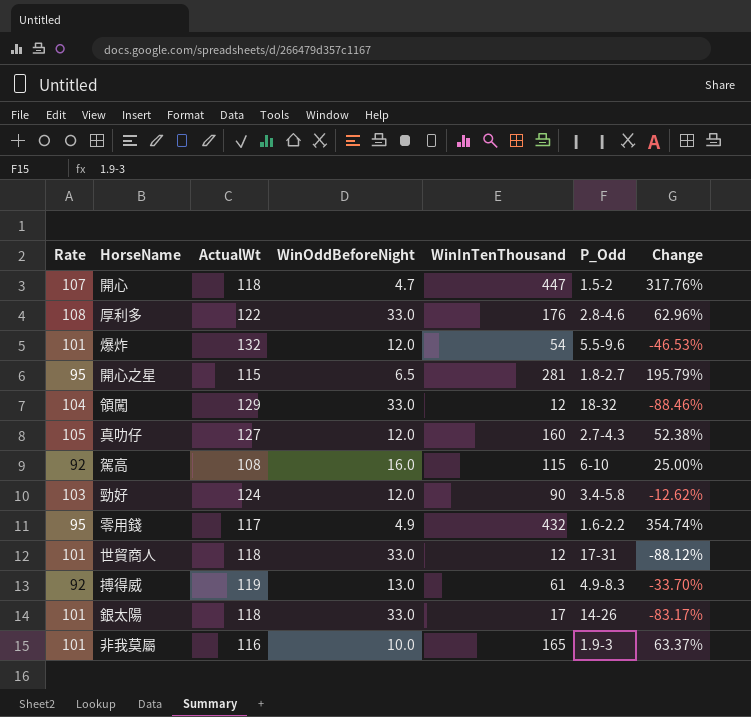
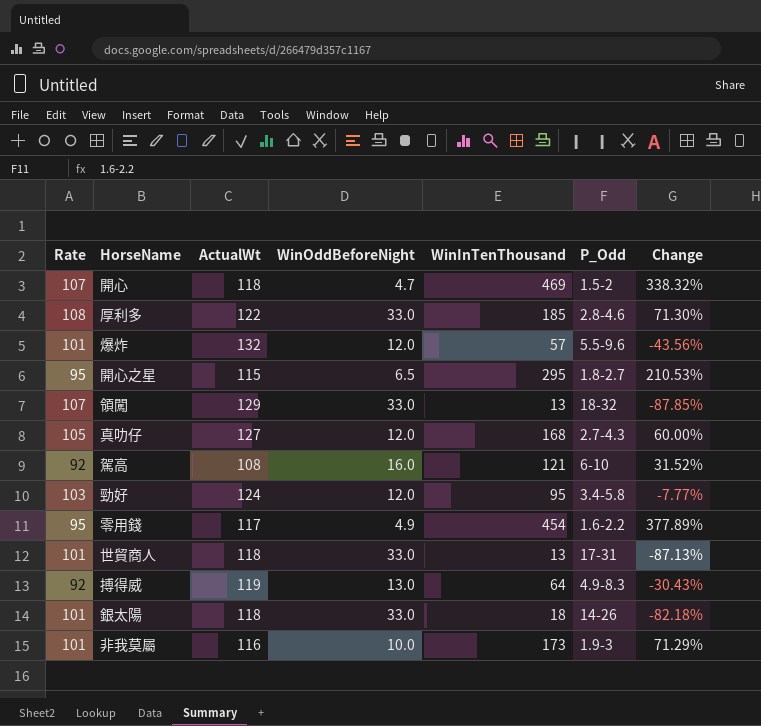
開心 | WinInTenThousand: 447 -> 469
開心 | Change: 317.76% -> 338.32%
厚利多 | WinInTenThousand: 176 -> 185
厚利多 | Change: 62.96% -> 71.30%
爆炸 | WinInTenThousand: 54 -> 57
爆炸 | Change: -46.53% -> -43.56%
開心之星 | WinInTenThousand: 281 -> 295
開心之星 | Change: 195.79% -> 210.53%
領闖 | Rate: 104 -> 107
領闖 | WinInTenThousand: 12 -> 13
領闖 | Change: -88.46% -> -87.85%
真叻仔 | WinInTenThousand: 160 -> 168
真叻仔 | Change: 52.38% -> 60.00%
駕高 | WinInTenThousand: 115 -> 121
駕高 | Change: 25.00% -> 31.52%
勁好 | WinInTenThousand: 90 -> 95
勁好 | Change: -12.62% -> -7.77%
零用錢 | WinInTenThousand: 432 -> 454
零用錢 | Change: 354.74% -> 377.89%
世貿商人 | WinInTenThousand: 12 -> 13
世貿商人 | Change: -88.12% -> -87.13%
搏得威 | WinInTenThousand: 61 -> 64
搏得威 | Change: -33.70% -> -30.43%
銀太陽 | WinInTenThousand: 17 -> 18
銀太陽 | Change: -83.17% -> -82.18%
非我莫屬 | WinInTenThousand: 165 -> 173
非我莫屬 | Change: 63.37% -> 71.29%

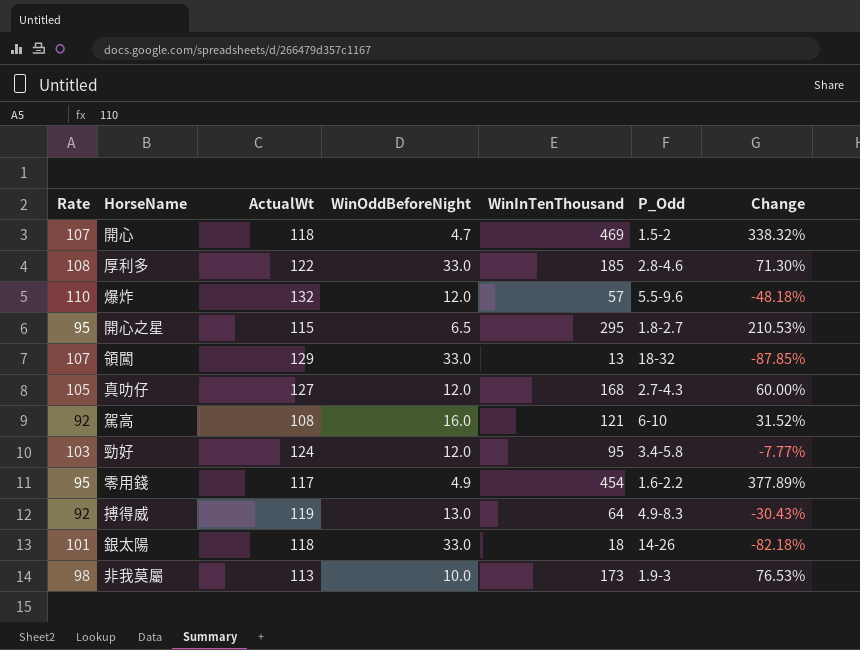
row 世貿商人: 101 | 118 | 33.0 | 13 | 17-31 | -87.13% -> none
爆炸 | Rate: 101 -> 110
爆炸 | Change: -43.56% -> -48.18%
非我莫屬 | Rate: 101 -> 98
非我莫屬 | ActualWt: 116 -> 113
非我莫屬 | Change: 71.29% -> 76.53%

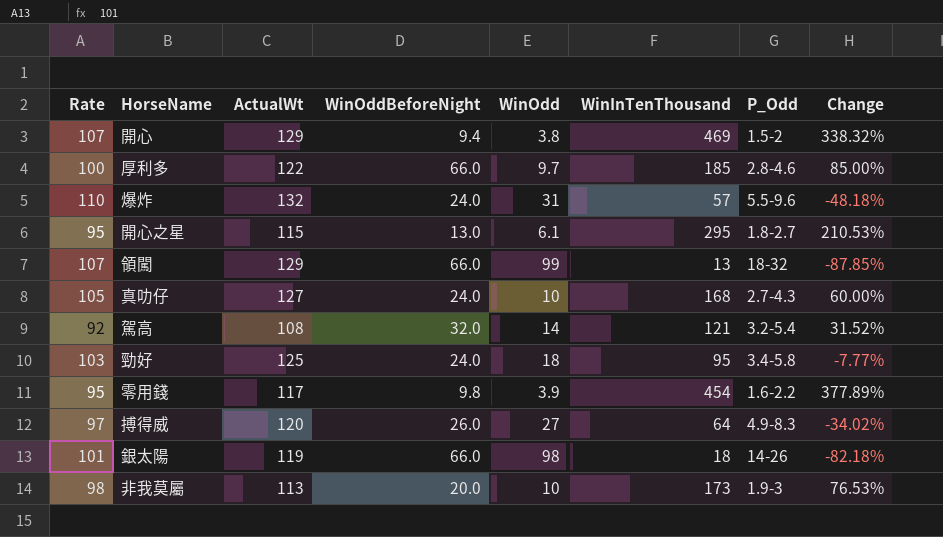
column WinOdd | position: none -> 5
開心 | ActualWt: 118 -> 129
開心 | WinOddBeforeNight: 4.7 -> 9.4
厚利多 | Rate: 108 -> 100
厚利多 | WinOddBeforeNight: 33.0 -> 66.0
厚利多 | Change: 71.30% -> 85.00%
爆炸 | WinOddBeforeNight: 12.0 -> 24.0
開心之星 | WinOddBeforeNight: 6.5 -> 13.0
領闖 | WinOddBeforeNight: 33.0 -> 66.0
真叻仔 | WinOddBeforeNight: 12.0 -> 24.0
駕高 | WinOddBeforeNight: 16.0 -> 32.0
駕高 | P_Odd: 6-10 -> 3.2-5.4
勁好 | ActualWt: 124 -> 125
勁好 | WinOddBeforeNight: 12.0 -> 24.0
零用錢 | WinOddBeforeNight: 4.9 -> 9.8
搏得威 | Rate: 92 -> 97
搏得威 | ActualWt: 119 -> 120
搏得威 | WinOddBeforeNight: 13.0 -> 26.0
搏得威 | Change: -30.43% -> -34.02%
銀太陽 | ActualWt: 118 -> 119
銀太陽 | WinOddBeforeNight: 33.0 -> 66.0
非我莫屬 | WinOddBeforeNight: 10.0 -> 20.0

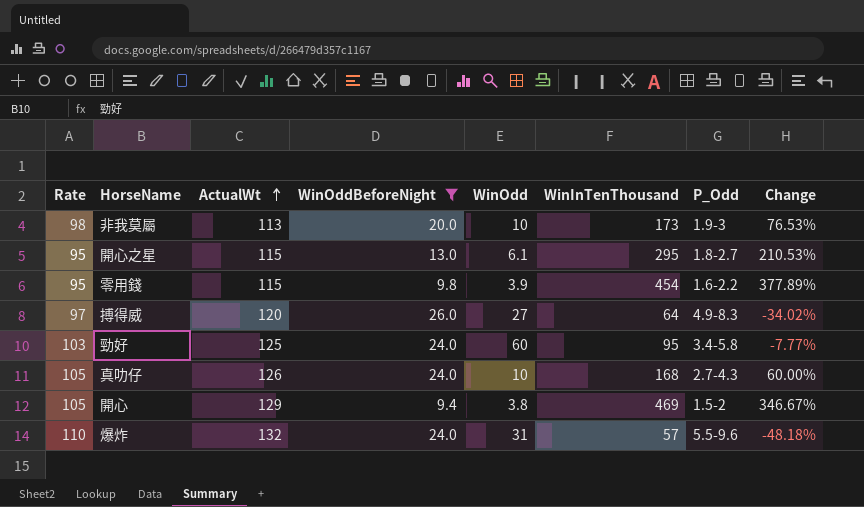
filter: none -> WinOddBeforeNight <= 26.0
row order: none -> ActualWt ascending
零用錢 | ActualWt: 117 -> 115
勁好 | WinOdd: 18 -> 60
真叻仔 | ActualWt: 127 -> 126
開心 | Rate: 107 -> 105
開心 | Change: 338.32% -> 346.67%

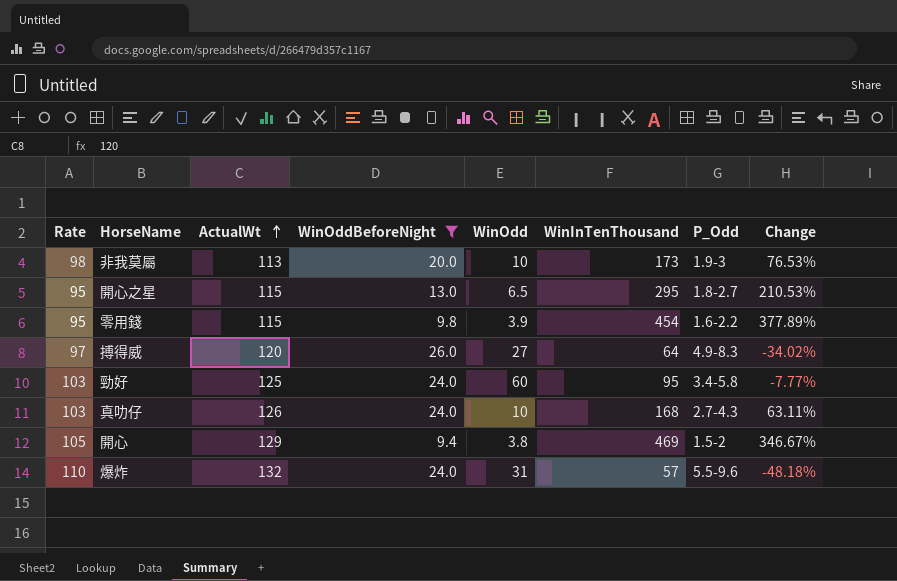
開心之星 | WinOdd: 6.1 -> 6.5
真叻仔 | Rate: 105 -> 103
真叻仔 | Change: 60.00% -> 63.11%

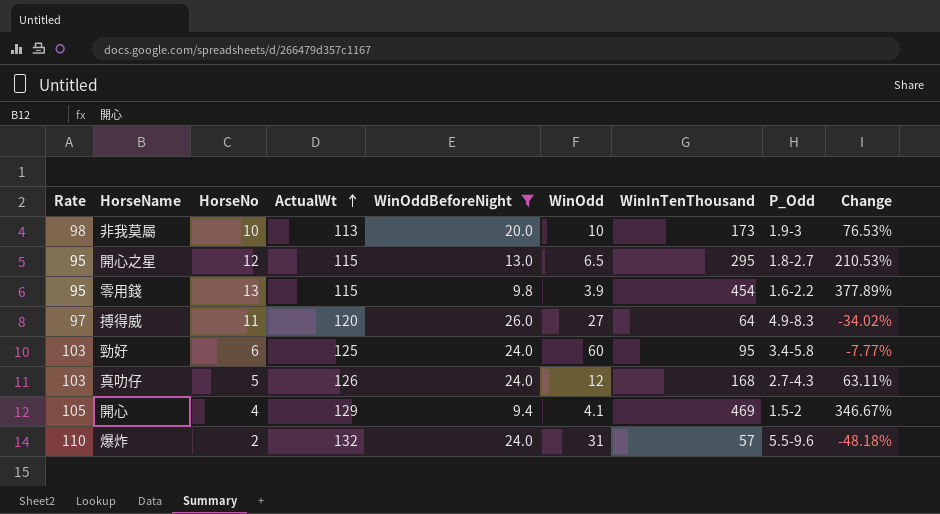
column HorseNo | position: none -> 3
真叻仔 | WinOdd: 10 -> 12
開心 | WinOdd: 3.8 -> 4.1

